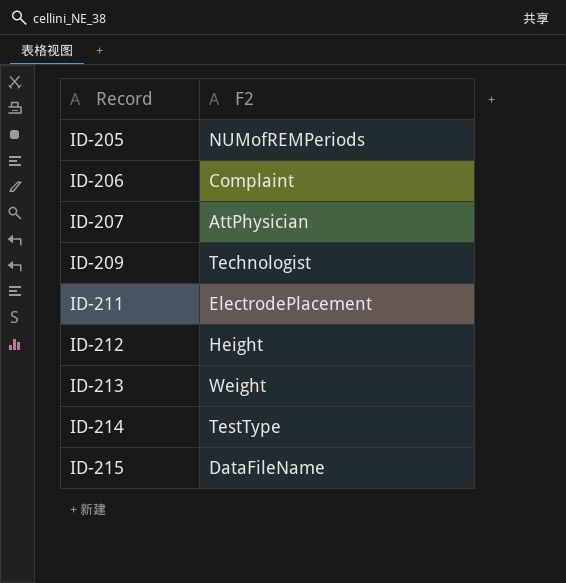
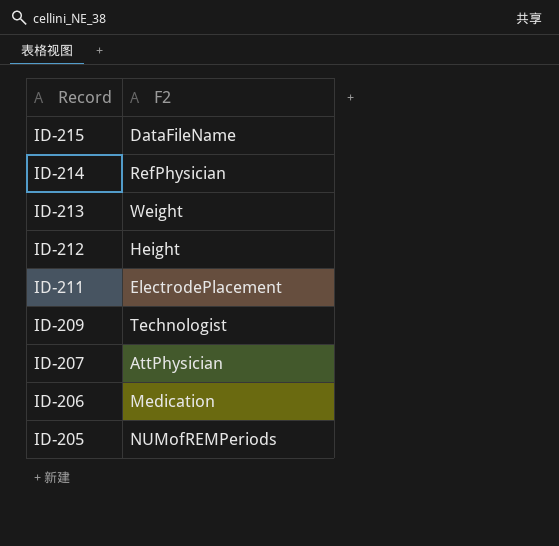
row order: Record ascending -> Record descending
ID-214 | F2: TestType -> RefPhysician
ID-206 | F2: Complaint -> Medication

